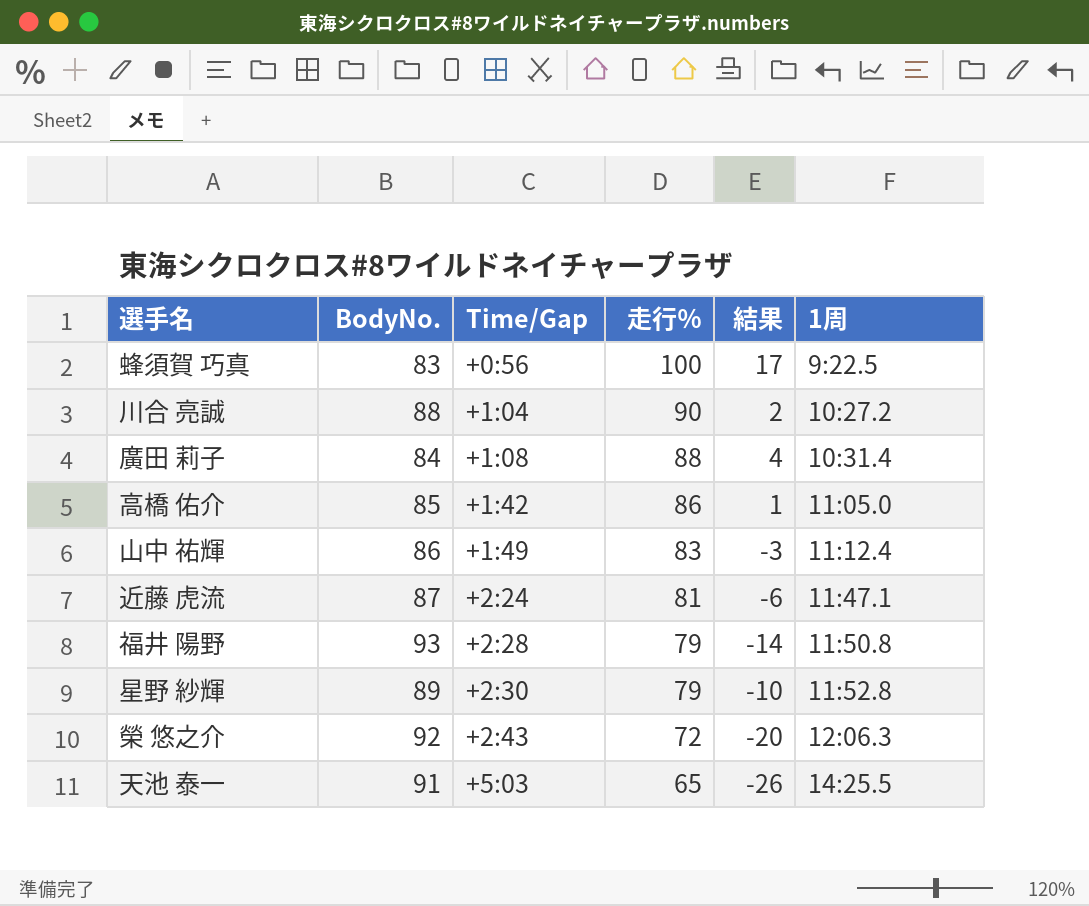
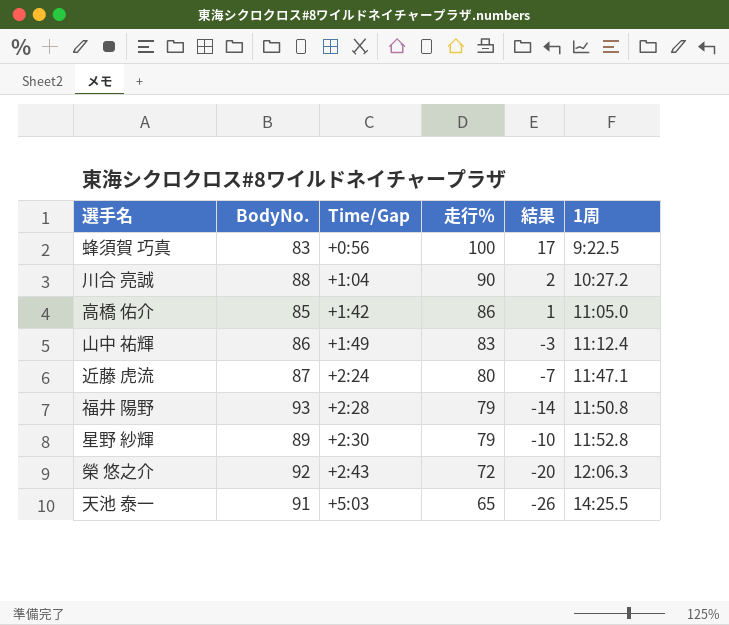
row 廣田 莉子: 84 | +1:08 | 88 | 4 | 10:31.4 -> none
近藤 虎流 | 走行％: 81 -> 80
近藤 虎流 | 結果: -6 -> -7

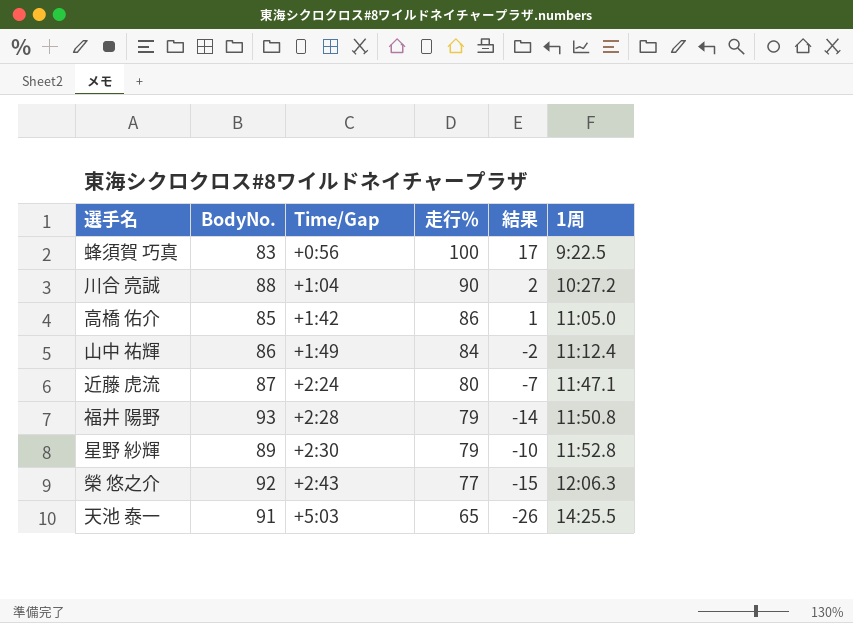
山中 祐輝 | 走行％: 83 -> 84
山中 祐輝 | 結果: -3 -> -2
榮 悠之介 | 走行％: 72 -> 77
榮 悠之介 | 結果: -20 -> -15

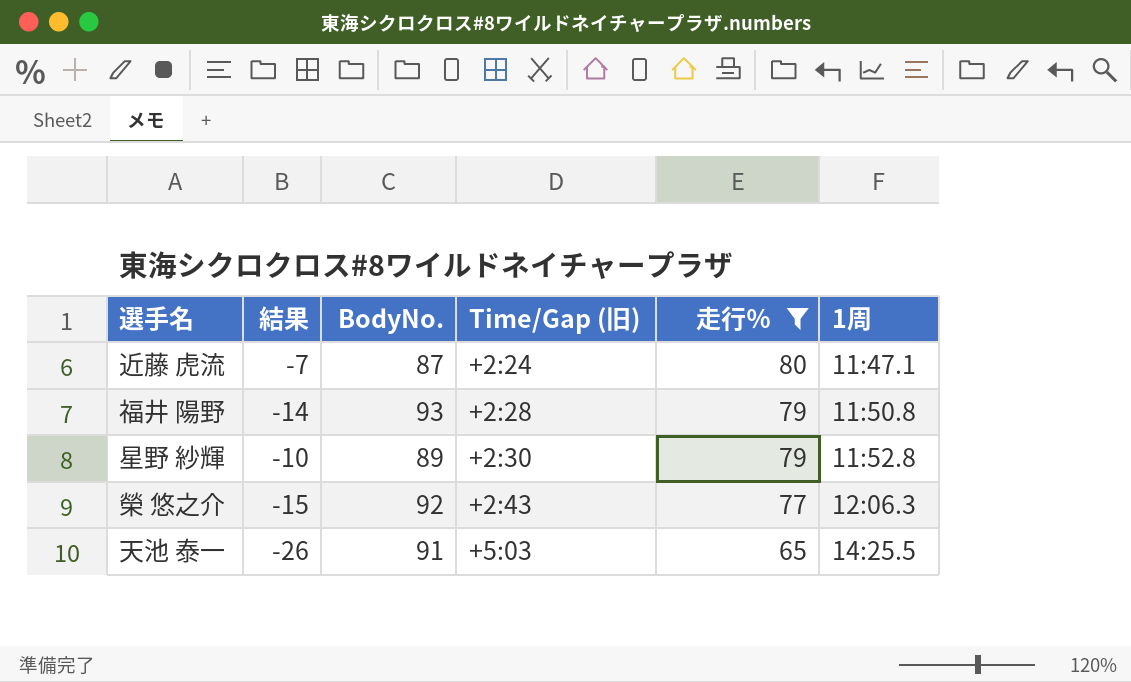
filter: none -> 走行％ <= 80
column 結果 | position: 5 -> 2
column name: Time/Gap -> Time/Gap (旧)

